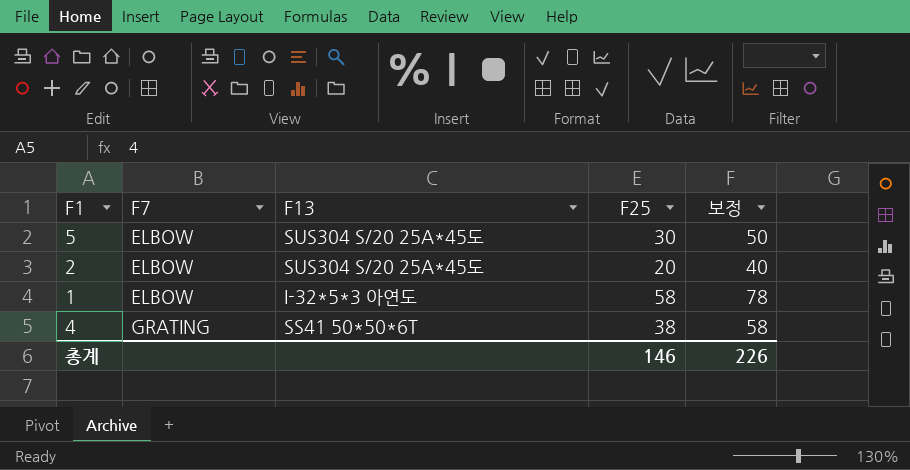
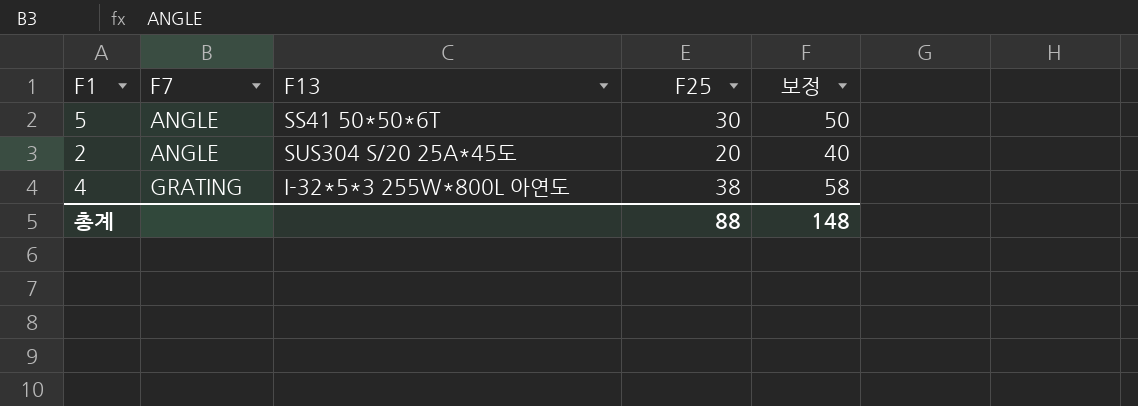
row 1: ELBOW | I-32*5*3 아연도 | 58 | 78 -> none
5 | F7: ELBOW -> ANGLE
5 | F13: SUS304 S/20 25A*45도 -> SS41 50*50*6T
2 | F7: ELBOW -> ANGLE
4 | F13: SS41 50*50*6T -> I-32*5*3 255W*800L 아연도
총계 | F25: 146 -> 88
총계 | 보정: 226 -> 148

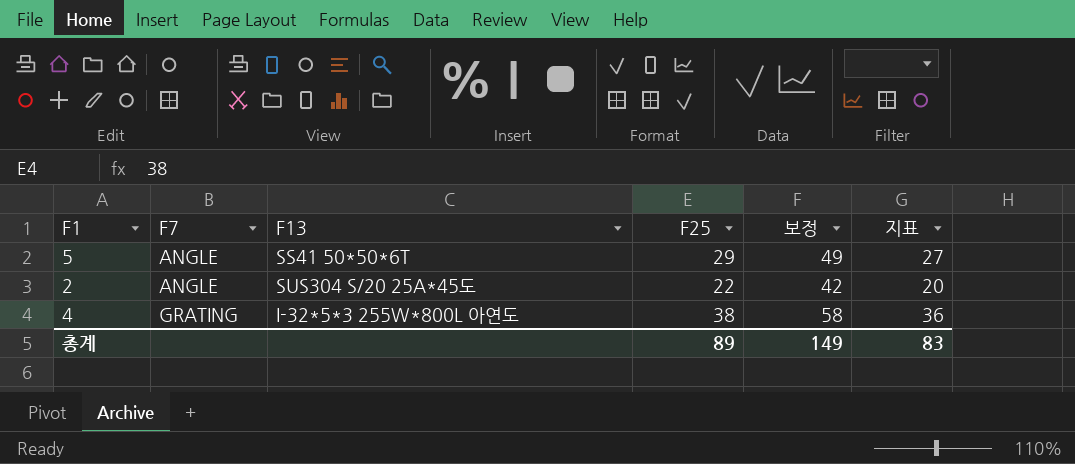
column 지표 | formula: none -> [F25] - 2
5 | F25: 30 -> 29
5 | 보정: 50 -> 49
2 | F25: 20 -> 22
2 | 보정: 40 -> 42
총계 | F25: 88 -> 89
총계 | 보정: 148 -> 149

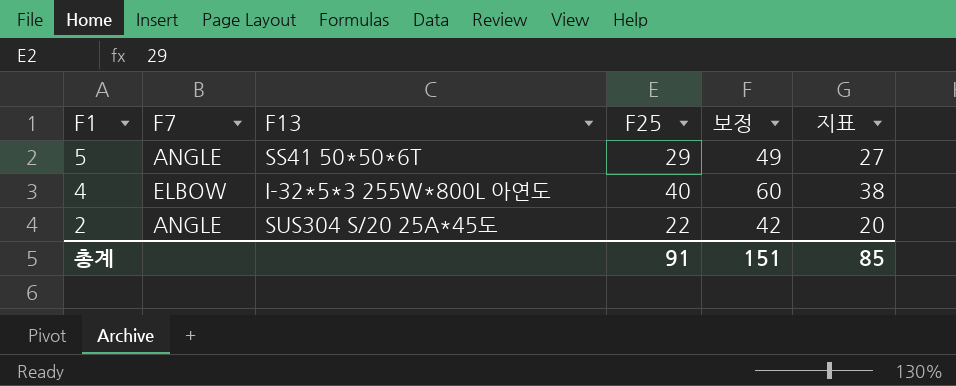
row order: F7 ascending -> F1 descending
4 | F7: GRATING -> ELBOW
4 | F25: 38 -> 40
4 | 보정: 58 -> 60
4 | 지표: 36 -> 38
총계 | F25: 89 -> 91
총계 | 보정: 149 -> 151
총계 | 지표: 83 -> 85

